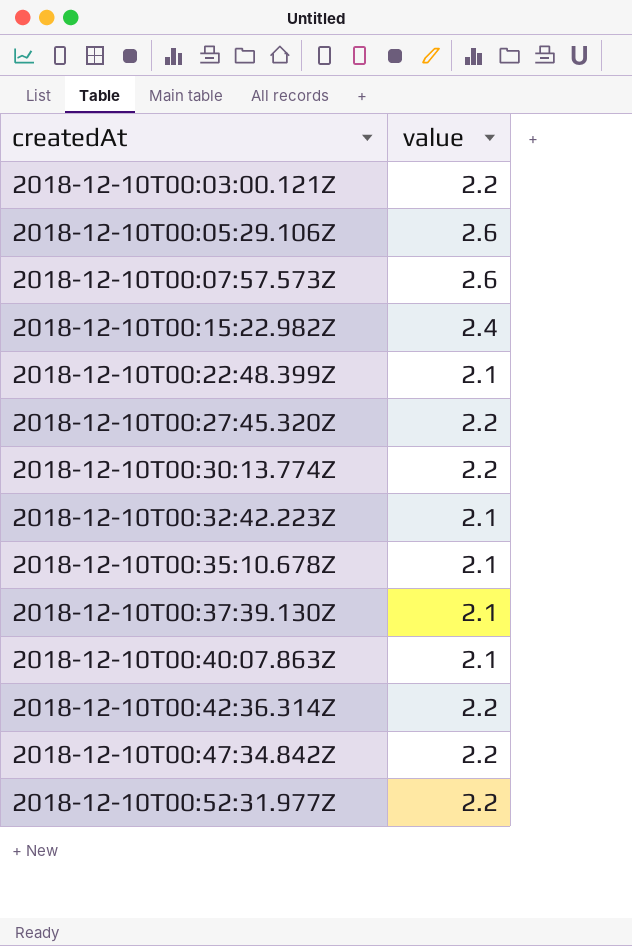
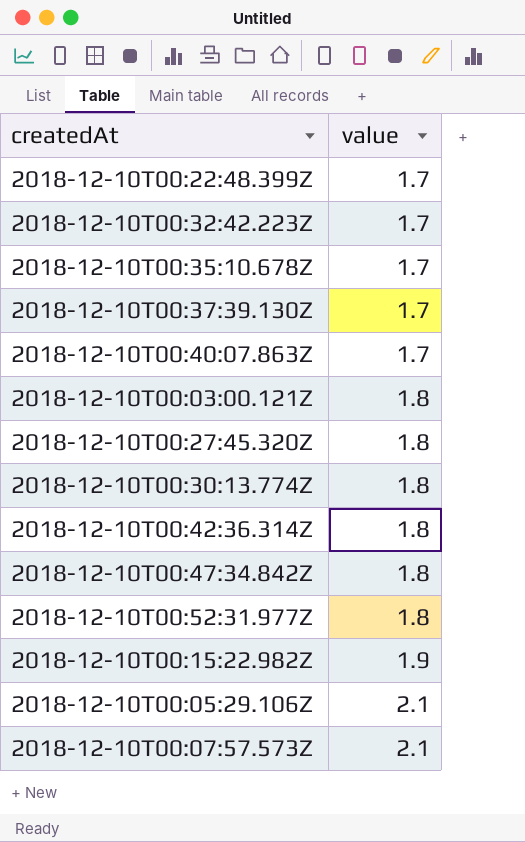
row order: createdAt ascending -> value ascending
2018-12-10T00:22:48.399Z | value: 2.1 -> 1.7
2018-12-10T00:32:42.223Z | value: 2.1 -> 1.7
2018-12-10T00:35:10.678Z | value: 2.1 -> 1.7
2018-12-10T00:37:39.130Z | value: 2.1 -> 1.7
2018-12-10T00:40:07.863Z | value: 2.1 -> 1.7
2018-12-10T00:03:00.121Z | value: 2.2 -> 1.8
2018-12-10T00:27:45.320Z | value: 2.2 -> 1.8
2018-12-10T00:30:13.774Z | value: 2.2 -> 1.8
2018-12-10T00:42:36.314Z | value: 2.2 -> 1.8
2018-12-10T00:47:34.842Z | value: 2.2 -> 1.8
2018-12-10T00:52:31.977Z | value: 2.2 -> 1.8
2018-12-10T00:15:22.982Z | value: 2.4 -> 1.9
2018-12-10T00:05:29.106Z | value: 2.6 -> 2.1
2018-12-10T00:07:57.573Z | value: 2.6 -> 2.1

